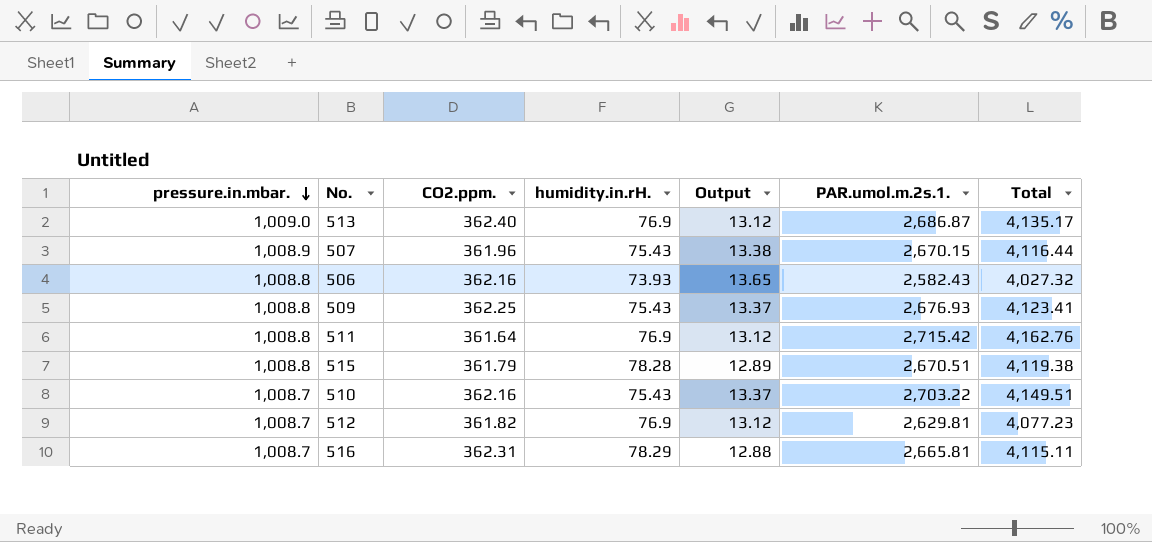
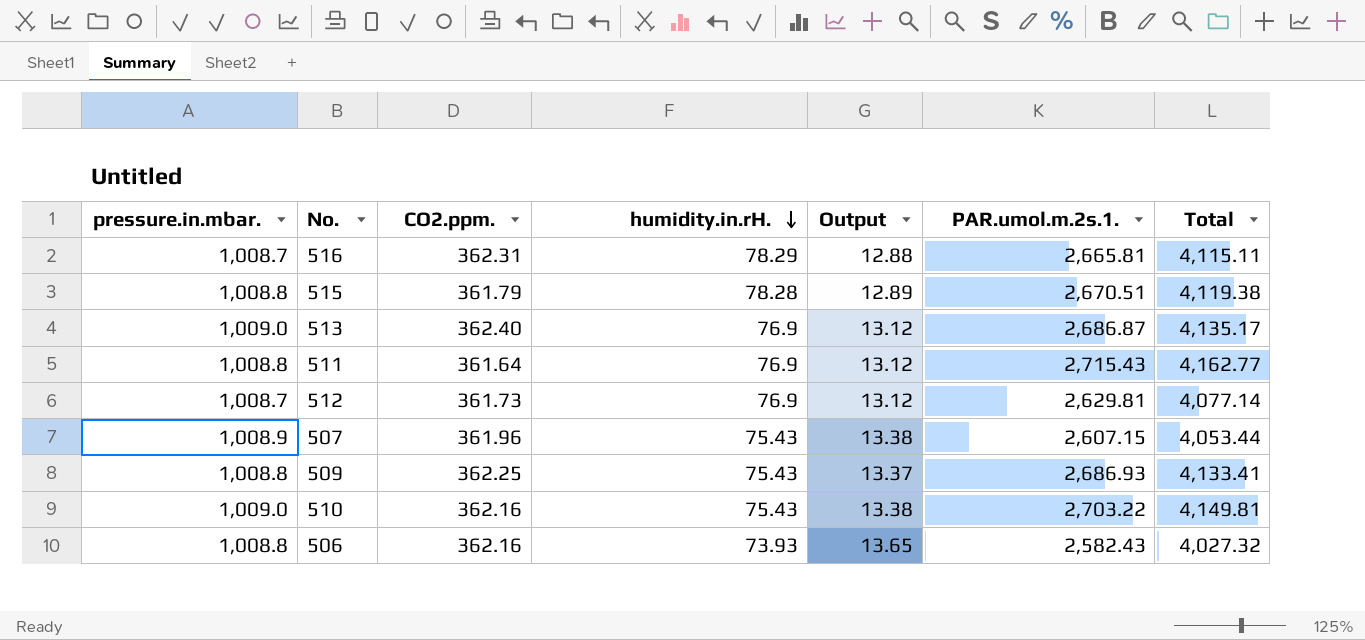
row order: pressure.in.mbar. descending -> humidity.in.rH. descending
511 | PAR.umol.m.2s.1.: 2,715.42 -> 2,715.43
511 | Total: 4,162.76 -> 4,162.77
512 | CO2.ppm.: 361.82 -> 361.73
512 | Total: 4,077.23 -> 4,077.14
507 | PAR.umol.m.2s.1.: 2,670.15 -> 2,607.15
507 | Total: 4,116.44 -> 4,053.44
509 | PAR.umol.m.2s.1.: 2,676.93 -> 2,686.93
509 | Total: 4,123.41 -> 4,133.41
510 | pressure.in.mbar.: 1,008.7 -> 1,009.0
510 | Output: 13.37 -> 13.38
510 | Total: 4,149.51 -> 4,149.81

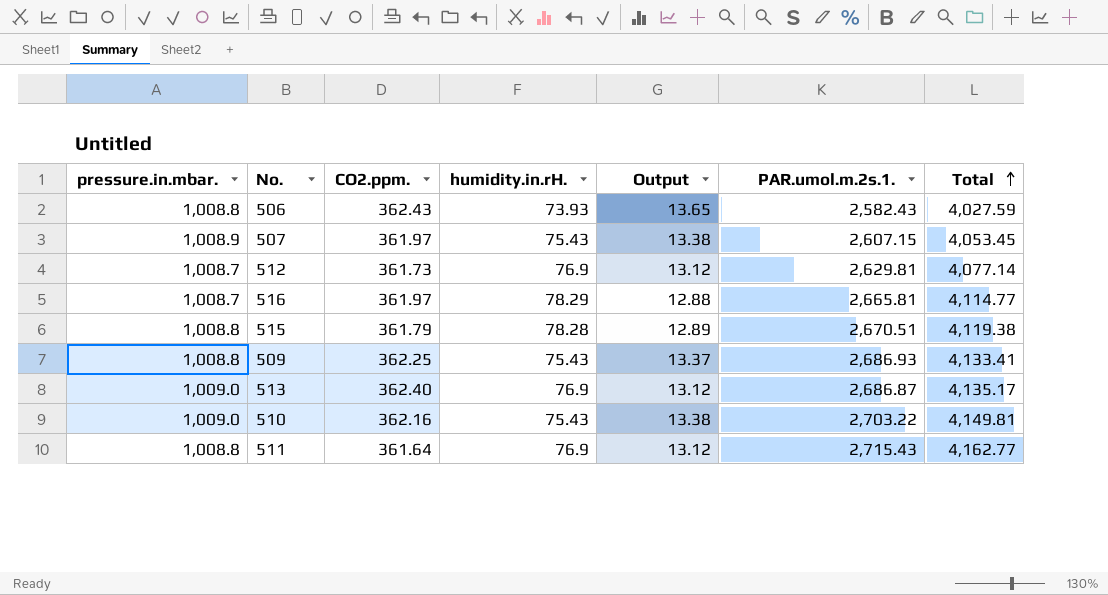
row order: humidity.in.rH. descending -> Total ascending
506 | CO2.ppm.: 362.16 -> 362.43
506 | Total: 4,027.32 -> 4,027.59
507 | CO2.ppm.: 361.96 -> 361.97
507 | Total: 4,053.44 -> 4,053.45
516 | CO2.ppm.: 362.31 -> 361.97
516 | Total: 4,115.11 -> 4,114.77

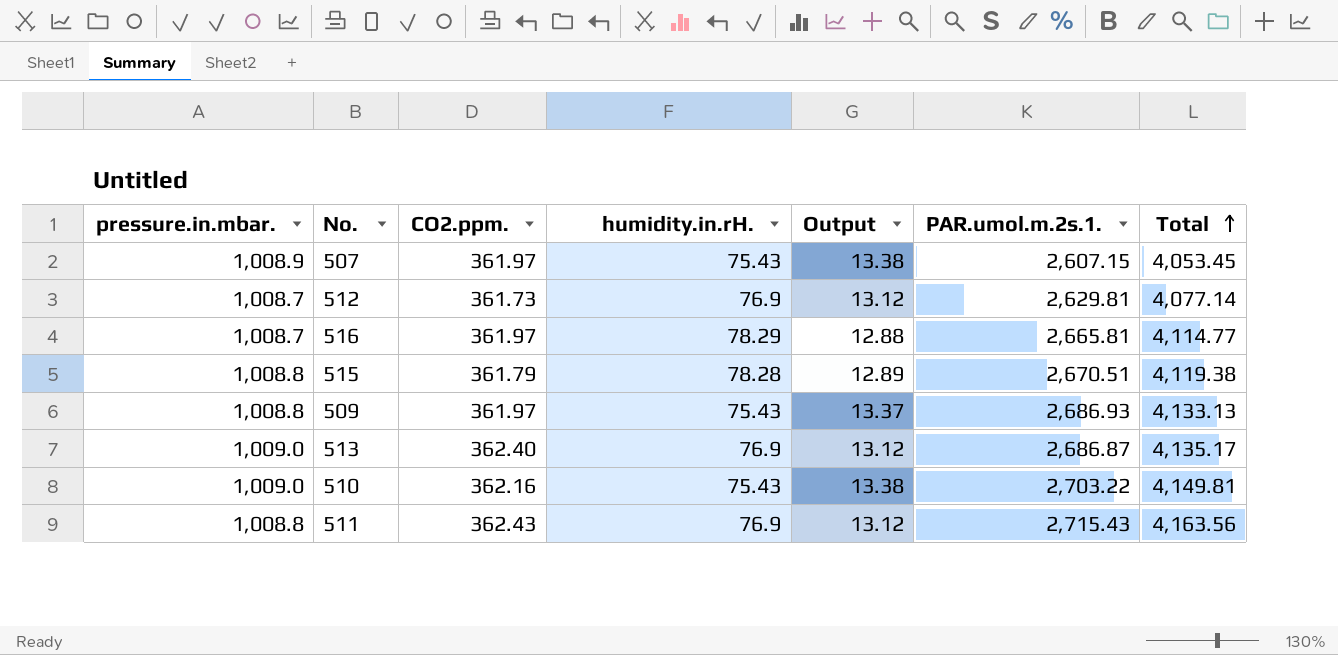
row 506: 1,008.8 | 362.43 | 73.93 | 13.65 | 2,582.43 | 4,027.59 -> none
509 | CO2.ppm.: 362.25 -> 361.97
509 | Total: 4,133.41 -> 4,133.13
511 | CO2.ppm.: 361.64 -> 362.43
511 | Total: 4,162.77 -> 4,163.56

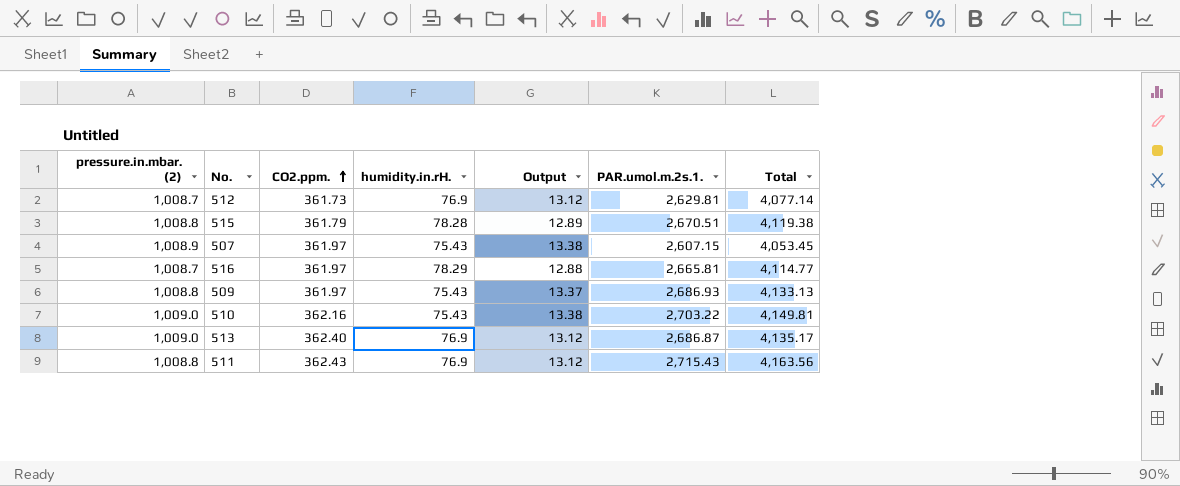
row order: Total ascending -> CO2.ppm. ascending
column name: pressure.in.mbar. -> pressure.in.mbar. (2)

